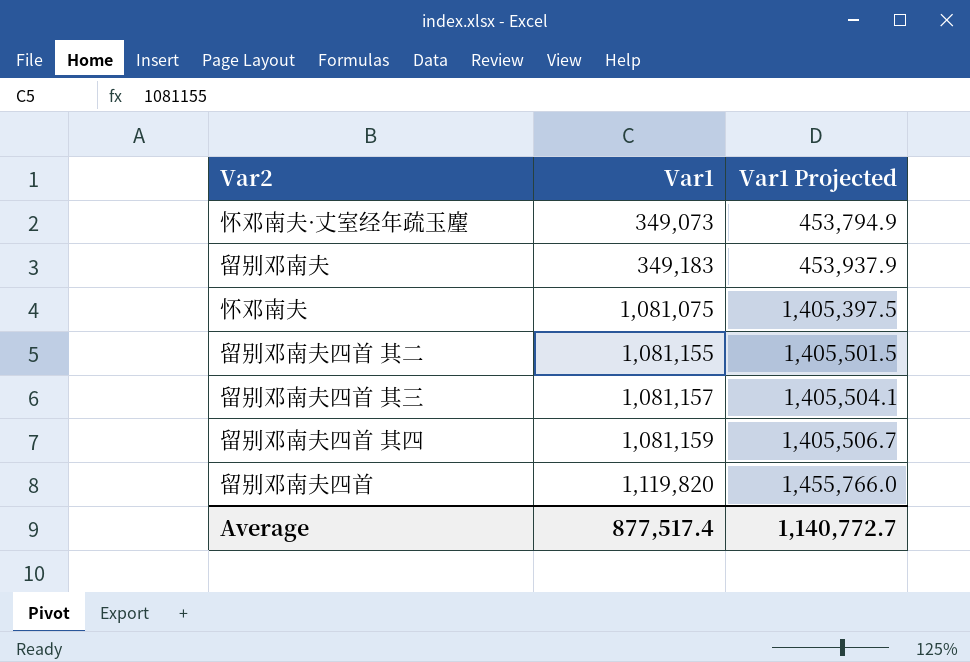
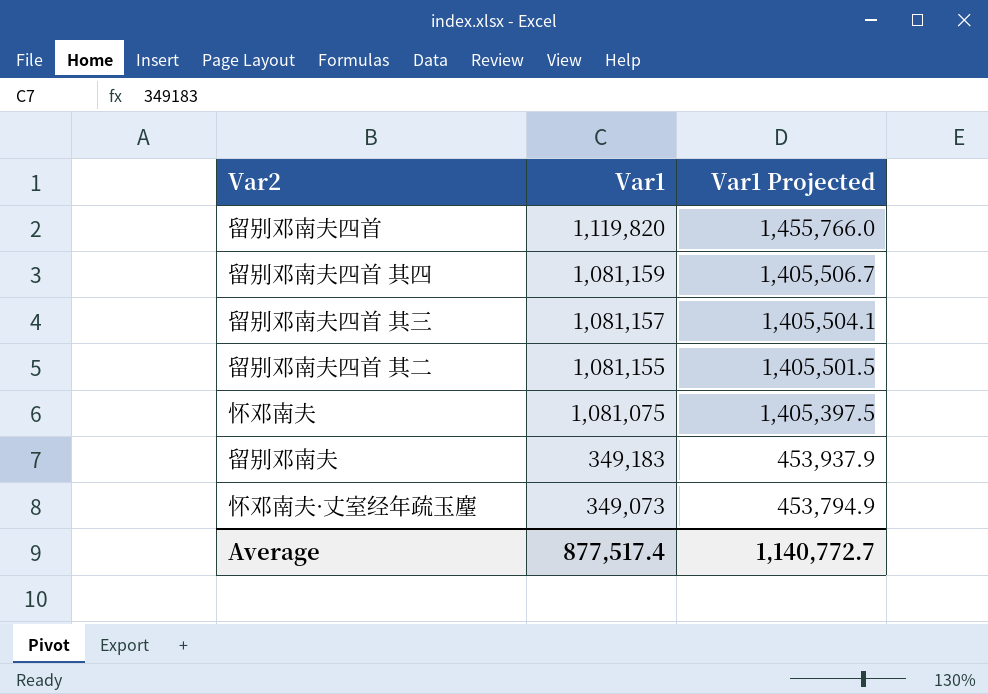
row order: Var1 ascending -> Var1 descending

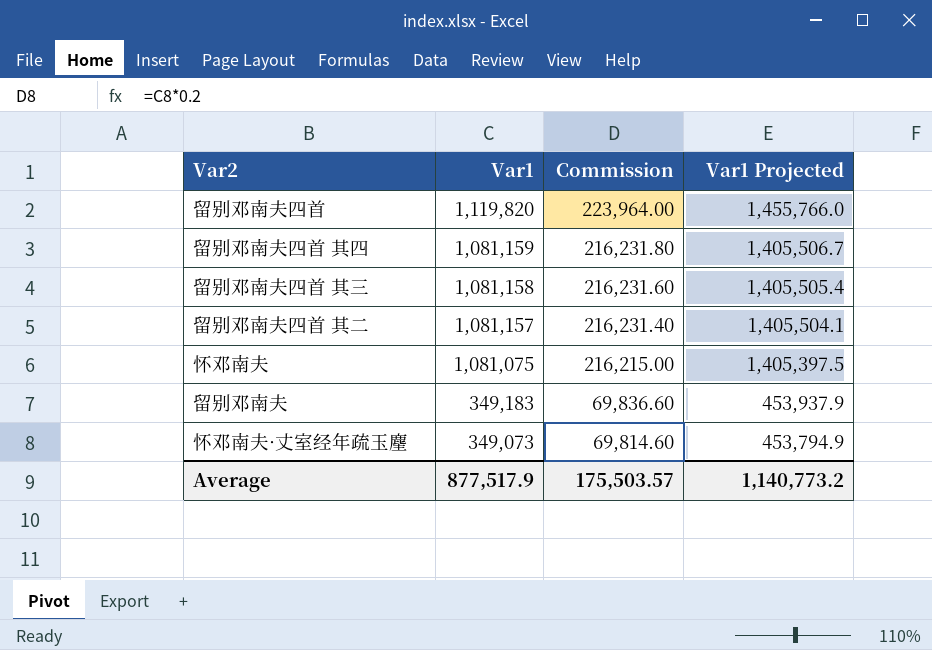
column Commission | formula: none -> [Var1] * 0.2
留别邓南夫四首 其三 | Var1: 1,081,157 -> 1,081,158
留别邓南夫四首 其三 | Var1 Projected: 1,405,504.1 -> 1,405,505.4
留别邓南夫四首 其二 | Var1: 1,081,155 -> 1,081,157
留别邓南夫四首 其二 | Var1 Projected: 1,405,501.5 -> 1,405,504.1
Average | Var1: 877,517.4 -> 877,517.9
Average | Var1 Projected: 1,140,772.7 -> 1,140,773.2

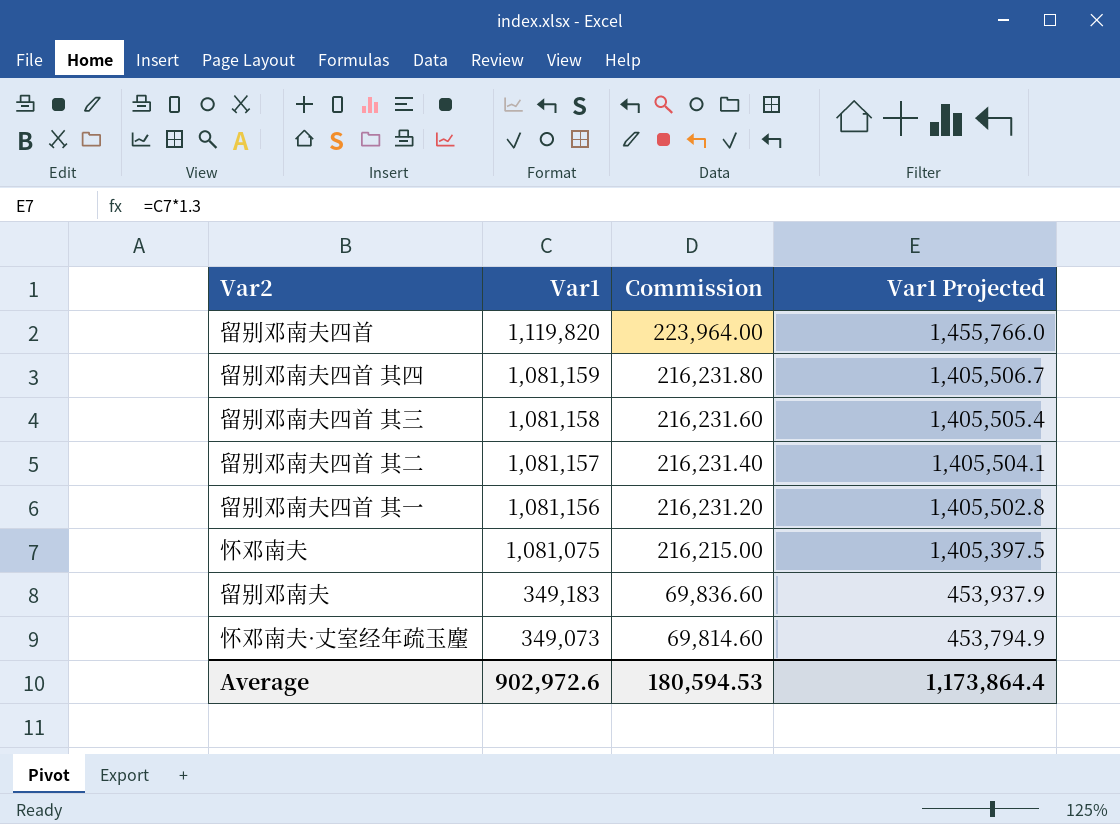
row 留别邓南夫四首 其一: none -> 1,081,156 | 216,231.20 | 1,405,502.8
Average | Var1: 877,517.9 -> 902,972.6
Average | Commission: 175,503.57 -> 180,594.53
Average | Var1 Projected: 1,140,773.2 -> 1,173,864.4

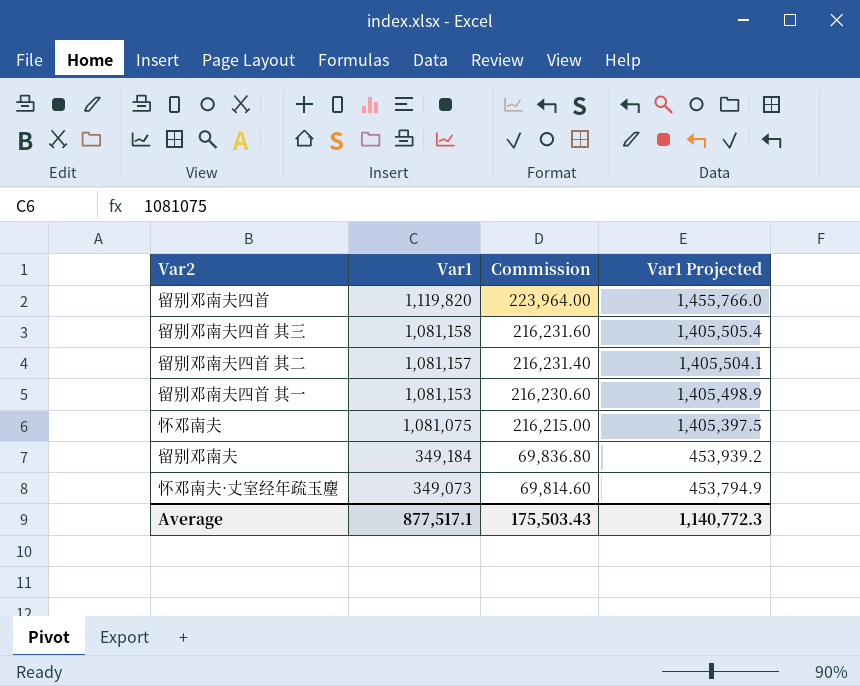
row 留别邓南夫四首 其四: 1,081,159 | 216,231.80 | 1,405,506.7 -> none
留别邓南夫四首 其一 | Var1: 1,081,156 -> 1,081,153
留别邓南夫四首 其一 | Commission: 216,231.20 -> 216,230.60
留别邓南夫四首 其一 | Var1 Projected: 1,405,502.8 -> 1,405,498.9
留别邓南夫 | Var1: 349,183 -> 349,184
留别邓南夫 | Commission: 69,836.60 -> 69,836.80
留别邓南夫 | Var1 Projected: 453,937.9 -> 453,939.2
Average | Var1: 902,972.6 -> 877,517.1
Average | Commission: 180,594.53 -> 175,503.43
Average | Var1 Projected: 1,173,864.4 -> 1,140,772.3

